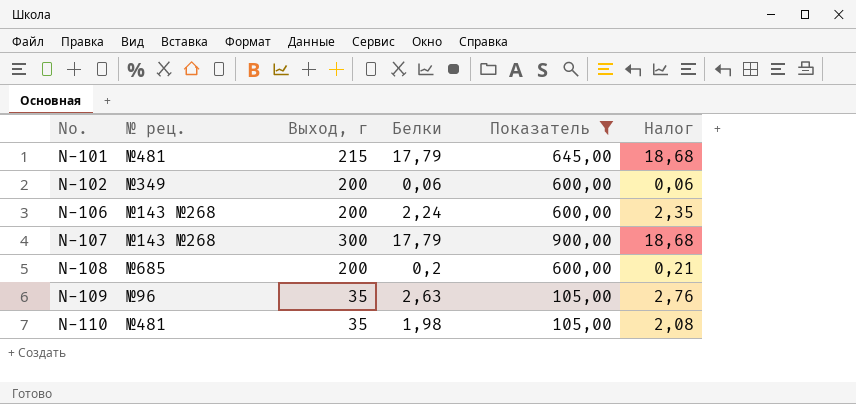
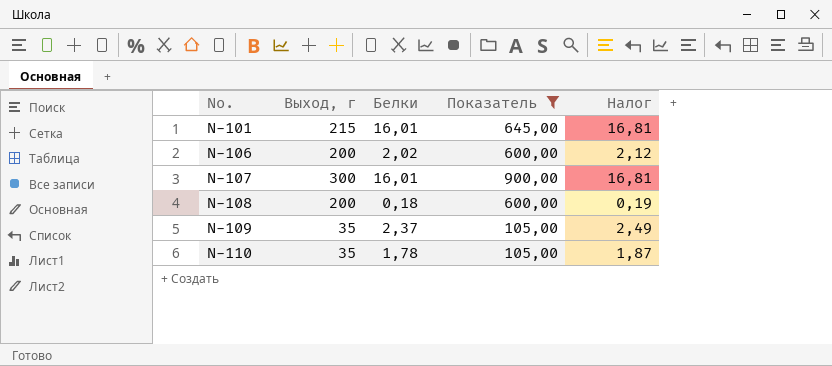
column № рец. | position: 2 -> none
row N-102: №349 | 200 | 0,06 | 600,00 | 0,06 -> none
N-101 | Белки: 17,79 -> 16,01
N-101 | Налог: 18,68 -> 16,81
N-106 | Белки: 2,24 -> 2,02
N-106 | Налог: 2,35 -> 2,12
N-107 | Белки: 17,79 -> 16,01
N-107 | Налог: 18,68 -> 16,81
N-108 | Белки: 0,2 -> 0,18
N-108 | Налог: 0,21 -> 0,19
N-109 | Белки: 2,63 -> 2,37
N-109 | Налог: 2,76 -> 2,49
N-110 | Белки: 1,98 -> 1,78
N-110 | Налог: 2,08 -> 1,87

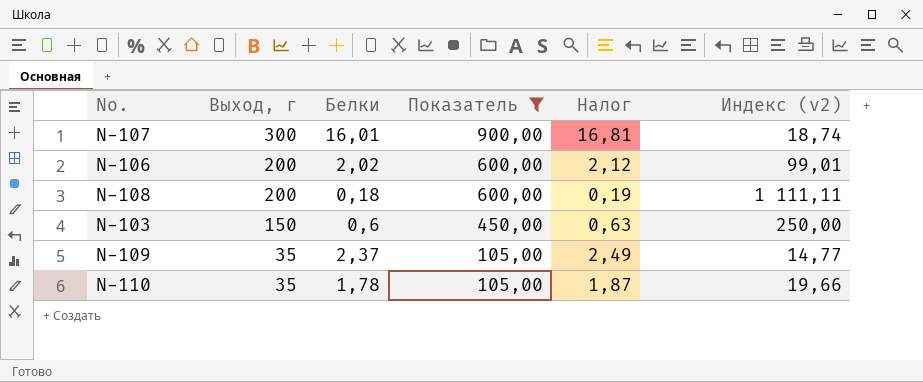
row order: No. ascending -> Выход, г descending
column Индекс (v2) | formula: none -> [Выход, г] / [Белки]
row N-101: 215 | 16,01 | 645,00 | 16,81 -> none
row N-103: none -> 150 | 0,6 | 450,00 | 0,63 | 250,00

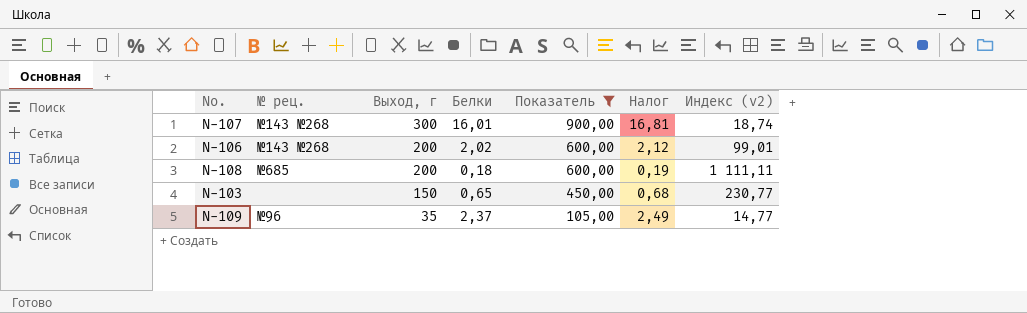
column № рец. | position: none -> 2
row N-110: 35 | 1,78 | 105,00 | 1,87 | 19,66 -> none
N-103 | Белки: 0,6 -> 0,65
N-103 | Налог: 0,63 -> 0,68
N-103 | Индекс (v2): 250,00 -> 230,77

